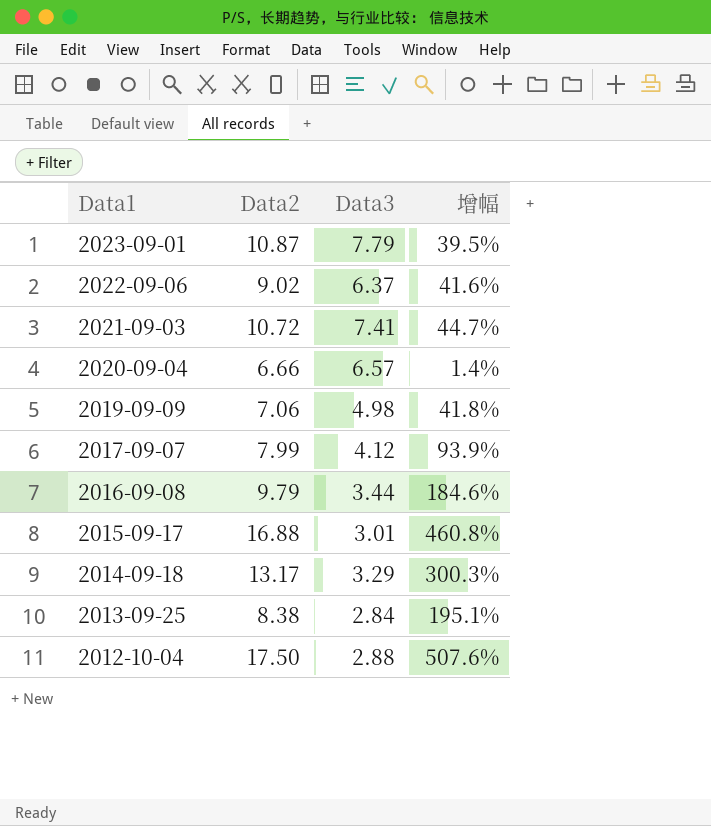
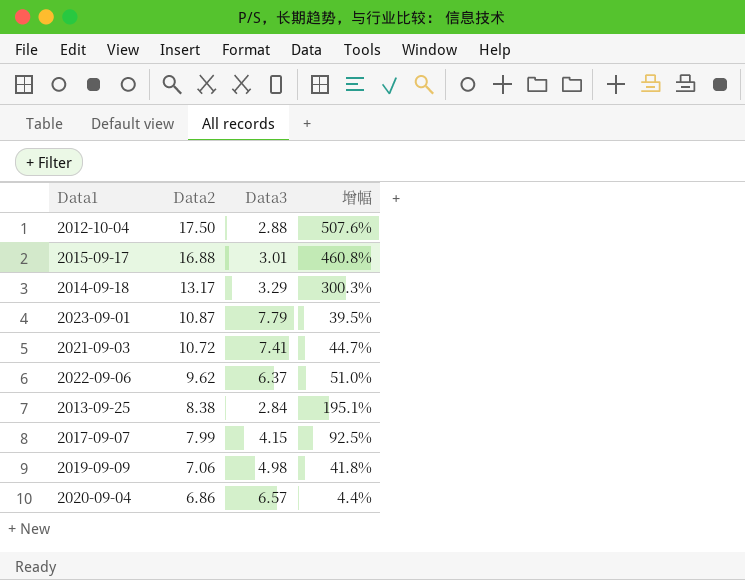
row order: Data1 descending -> Data2 descending
row 2016-09-08: 9.79 | 3.44 | 184.6% -> none
2022-09-06 | Data2: 9.02 -> 9.62
2022-09-06 | 增幅: 41.6% -> 51.0%
2017-09-07 | Data3: 4.12 -> 4.15
2017-09-07 | 增幅: 93.9% -> 92.5%
2020-09-04 | Data2: 6.66 -> 6.86
2020-09-04 | 增幅: 1.4% -> 4.4%

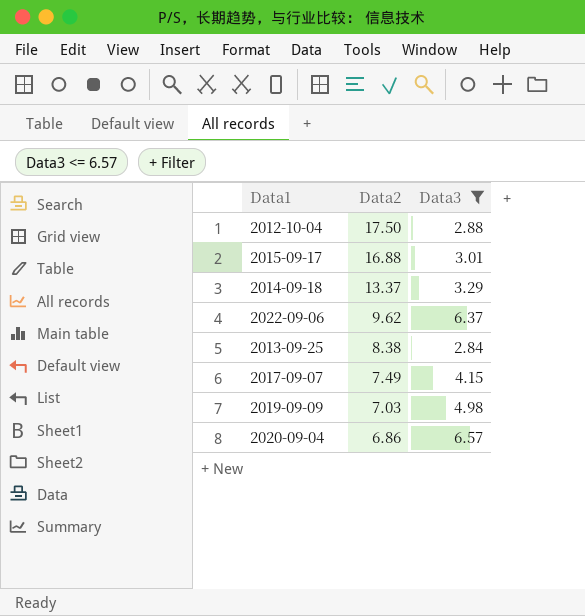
filter: none -> Data3 <= 6.57
column 增幅 | formula: ([Data2] - [Data3]) / [Data3] -> none
2014-09-18 | Data2: 13.17 -> 13.37
2017-09-07 | Data2: 7.99 -> 7.49
2019-09-09 | Data2: 7.06 -> 7.03

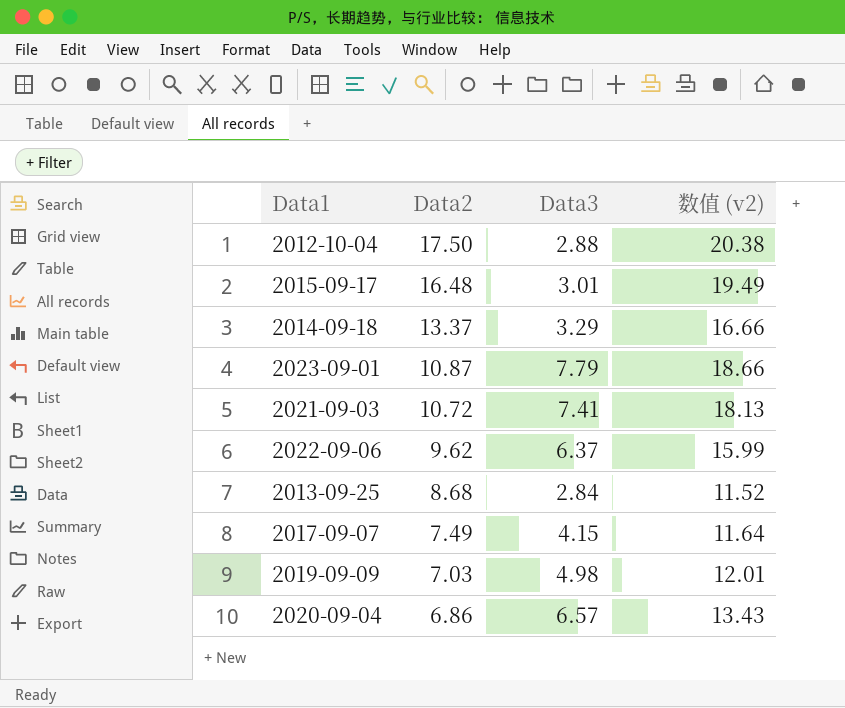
filter: Data3 <= 6.57 -> none
column 数值 (v2) | formula: none -> [Data2] + [Data3]
2015-09-17 | Data2: 16.88 -> 16.48
2013-09-25 | Data2: 8.38 -> 8.68

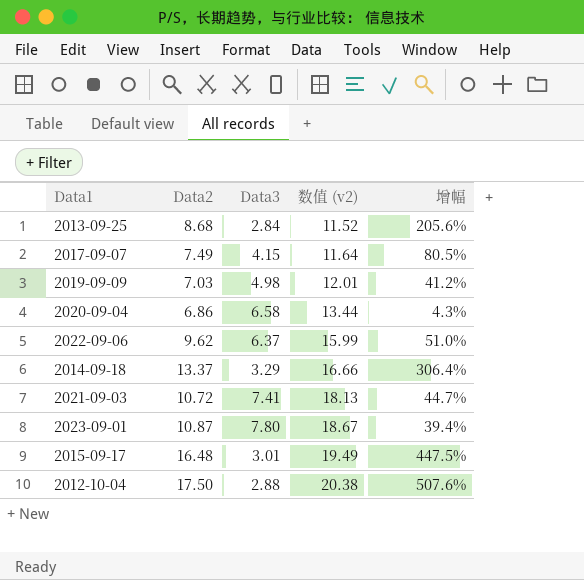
row order: Data2 descending -> 数值 (v2) ascending
column 增幅 | formula: none -> ([Data2] - [Data3]) / [Data3]
2020-09-04 | Data3: 6.57 -> 6.58
2020-09-04 | 数值 (v2): 13.43 -> 13.44
2023-09-01 | Data3: 7.79 -> 7.80
2023-09-01 | 数值 (v2): 18.66 -> 18.67

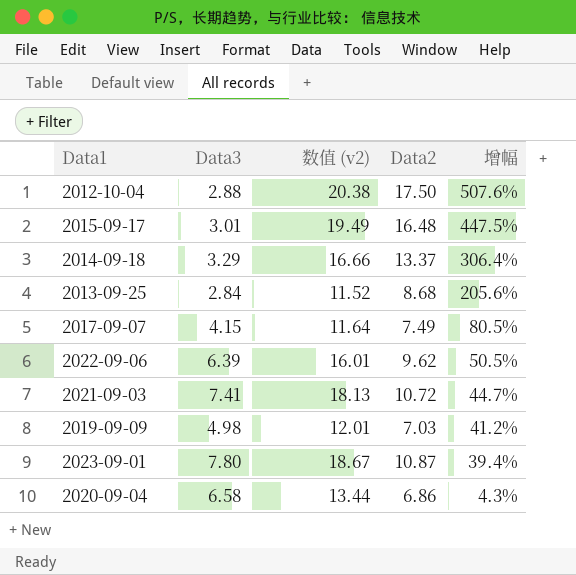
row order: 数值 (v2) ascending -> 增幅 descending
column Data2 | position: 2 -> 4
2022-09-06 | Data3: 6.37 -> 6.39
2022-09-06 | 数值 (v2): 15.99 -> 16.01
2022-09-06 | 增幅: 51.0% -> 50.5%

